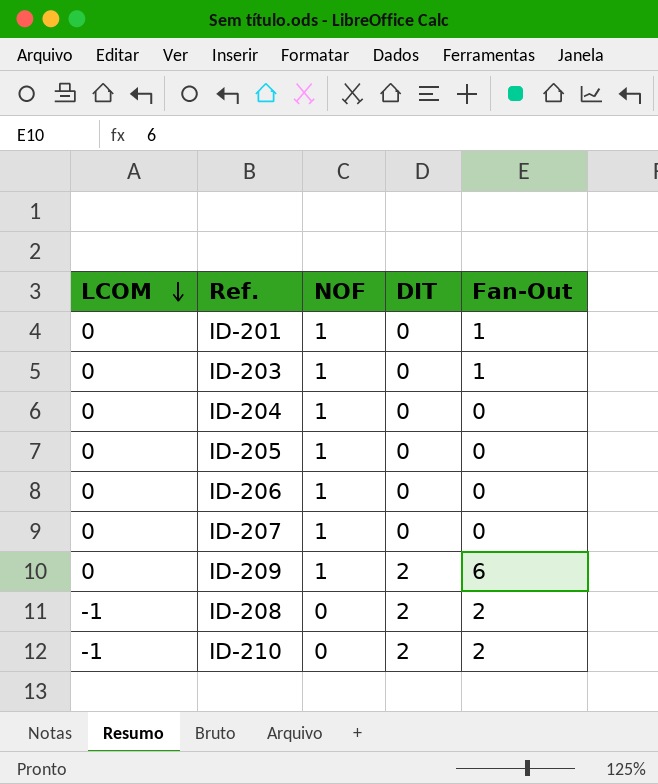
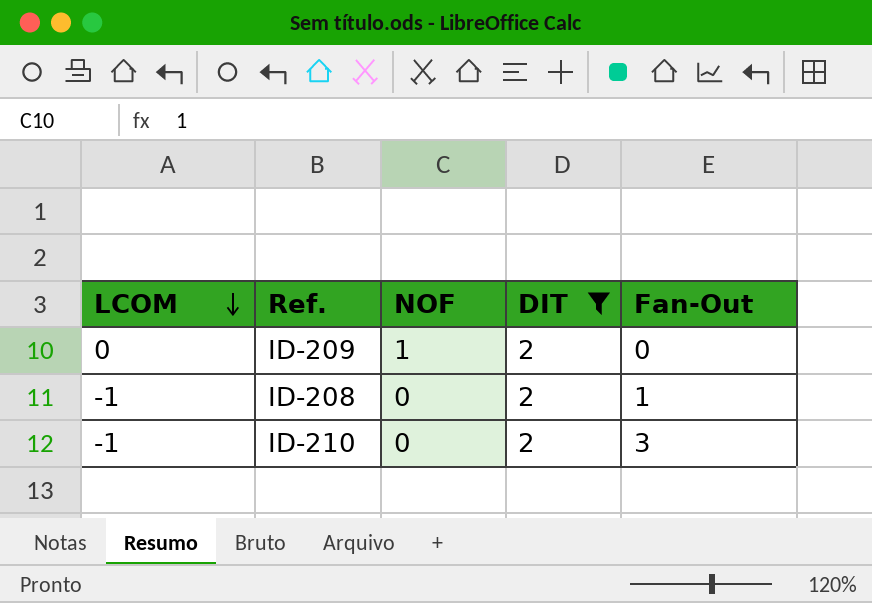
filter: none -> DIT = 2
ID-209 | Fan-Out: 6 -> 0
ID-208 | Fan-Out: 2 -> 1
ID-210 | Fan-Out: 2 -> 3

